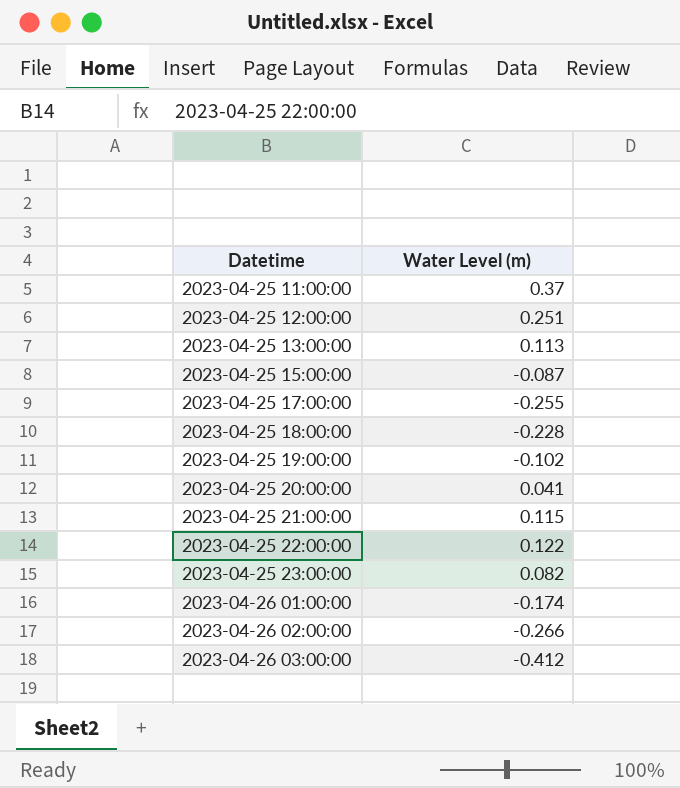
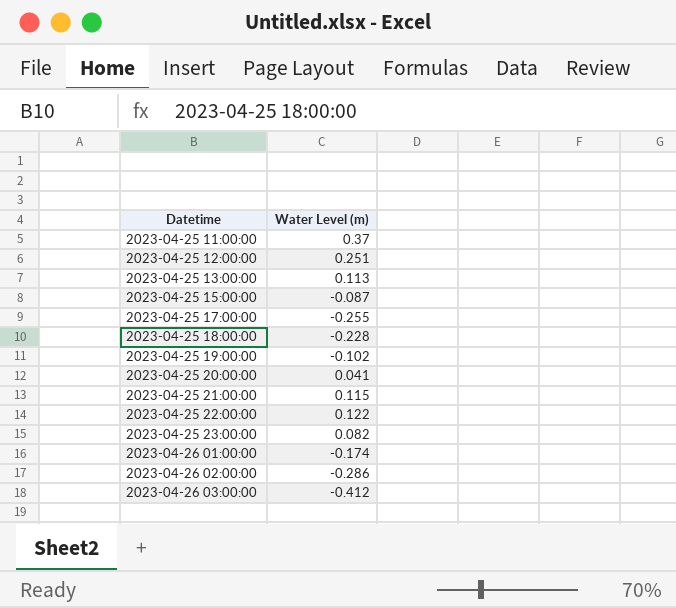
2023-04-26 02:00:00 | Water Level (m): -0.266 -> -0.286

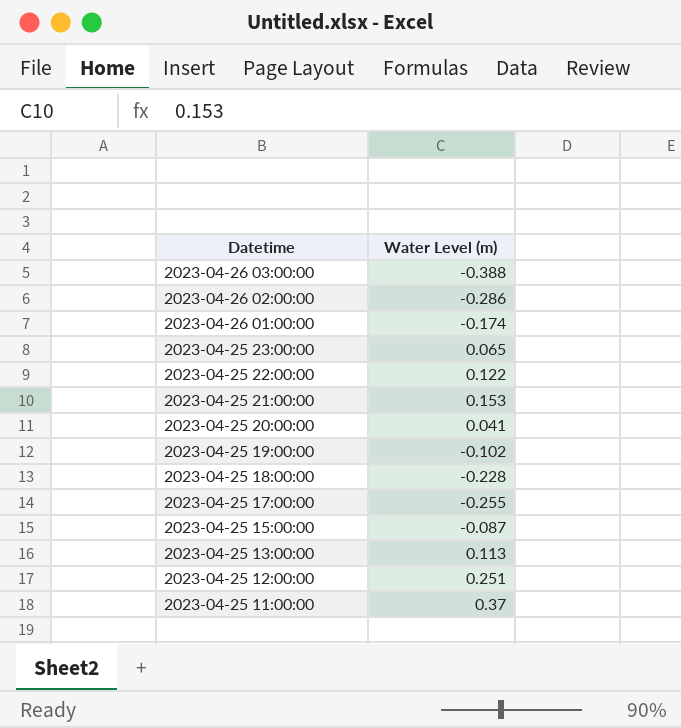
row order: Datetime ascending -> Datetime descending
2023-04-26 03:00:00 | Water Level (m): -0.412 -> -0.388
2023-04-25 23:00:00 | Water Level (m): 0.082 -> 0.065
2023-04-25 21:00:00 | Water Level (m): 0.115 -> 0.153

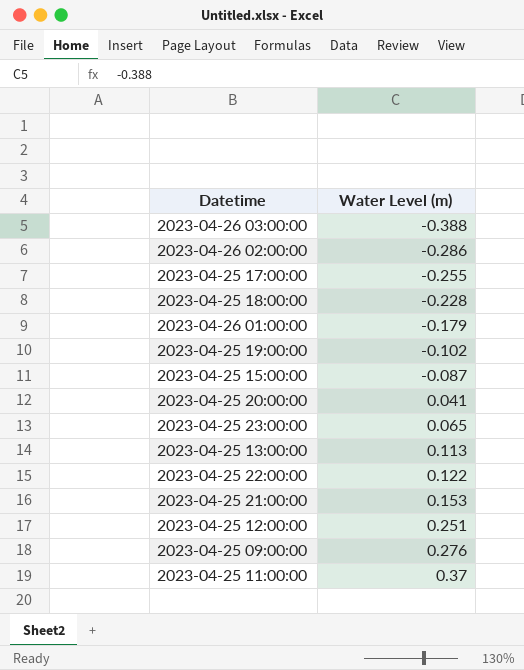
row order: Datetime descending -> Water Level (m) ascending
2023-04-26 01:00:00 | Water Level (m): -0.174 -> -0.179
row 2023-04-25 09:00:00: none -> 0.276

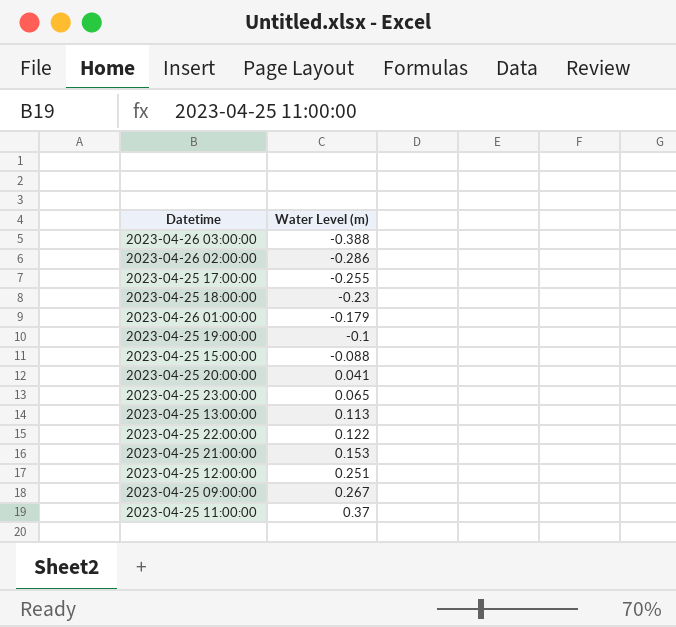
2023-04-25 18:00:00 | Water Level (m): -0.228 -> -0.23
2023-04-25 19:00:00 | Water Level (m): -0.102 -> -0.1
2023-04-25 15:00:00 | Water Level (m): -0.087 -> -0.088
2023-04-25 09:00:00 | Water Level (m): 0.276 -> 0.267

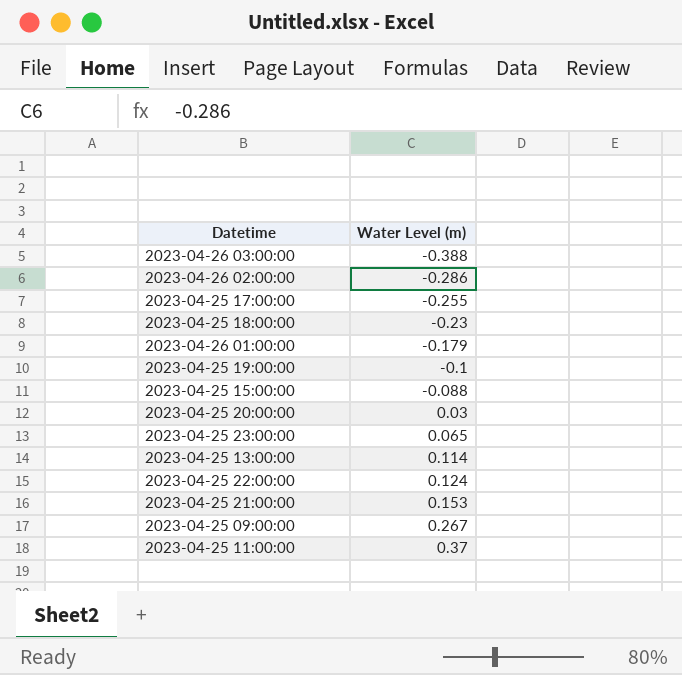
row 2023-04-25 12:00:00: 0.251 -> none
2023-04-25 20:00:00 | Water Level (m): 0.041 -> 0.03
2023-04-25 13:00:00 | Water Level (m): 0.113 -> 0.114
2023-04-25 22:00:00 | Water Level (m): 0.122 -> 0.124

